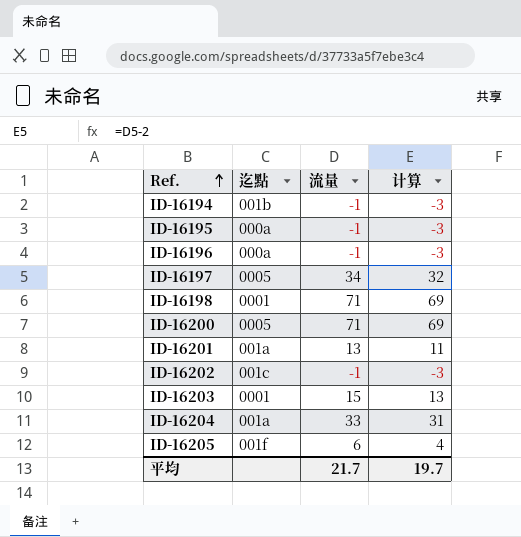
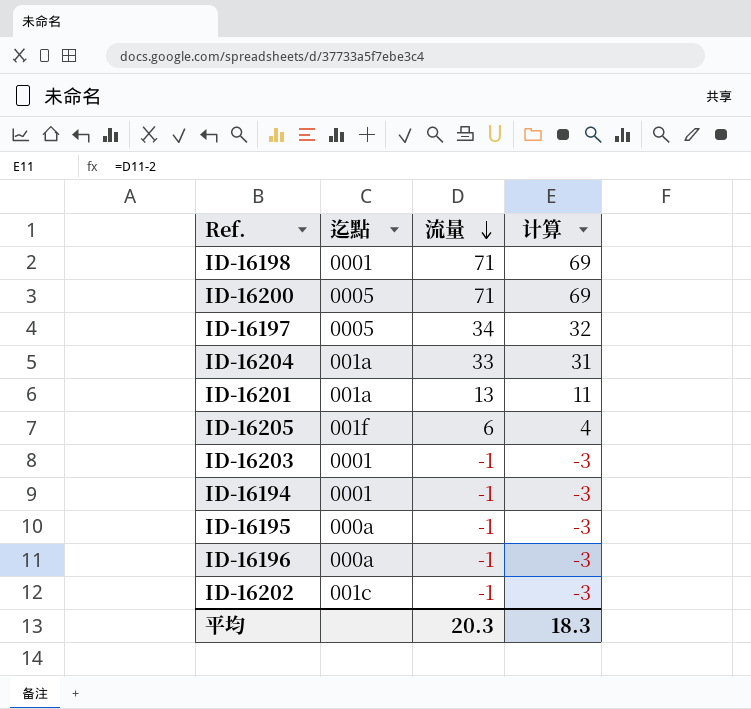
row order: Ref. ascending -> 流量 descending
ID-16203 | 流量: 15 -> -1
ID-16203 | 计算: 13 -> -3
ID-16194 | 迄點: 001b -> 0001
平均 | 流量: 21.7 -> 20.3
平均 | 计算: 19.7 -> 18.3

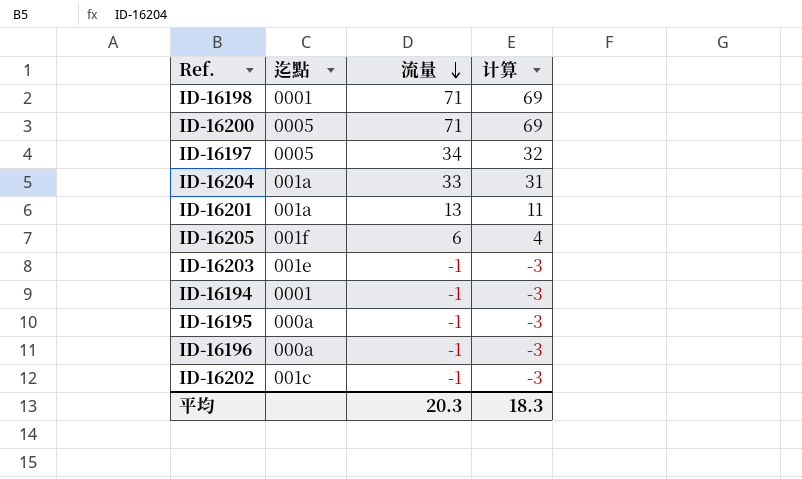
ID-16203 | 迄點: 0001 -> 001e

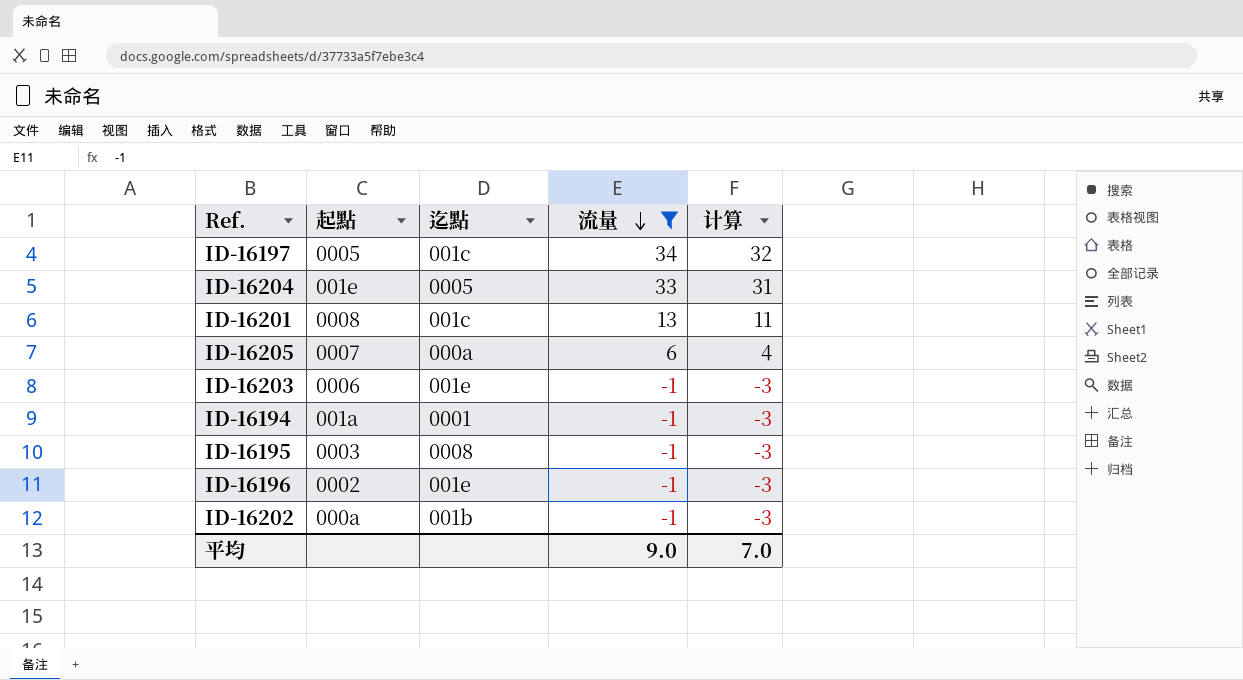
filter: none -> 流量 != 71
column 起點 | position: none -> 2
ID-16197 | 迄點: 0005 -> 001c
ID-16204 | 迄點: 001a -> 0005
ID-16201 | 迄點: 001a -> 001c
ID-16205 | 迄點: 001f -> 000a
ID-16195 | 迄點: 000a -> 0008
ID-16196 | 迄點: 000a -> 001e
ID-16202 | 迄點: 001c -> 001b
平均 | 流量: 20.3 -> 9.0
平均 | 计算: 18.3 -> 7.0

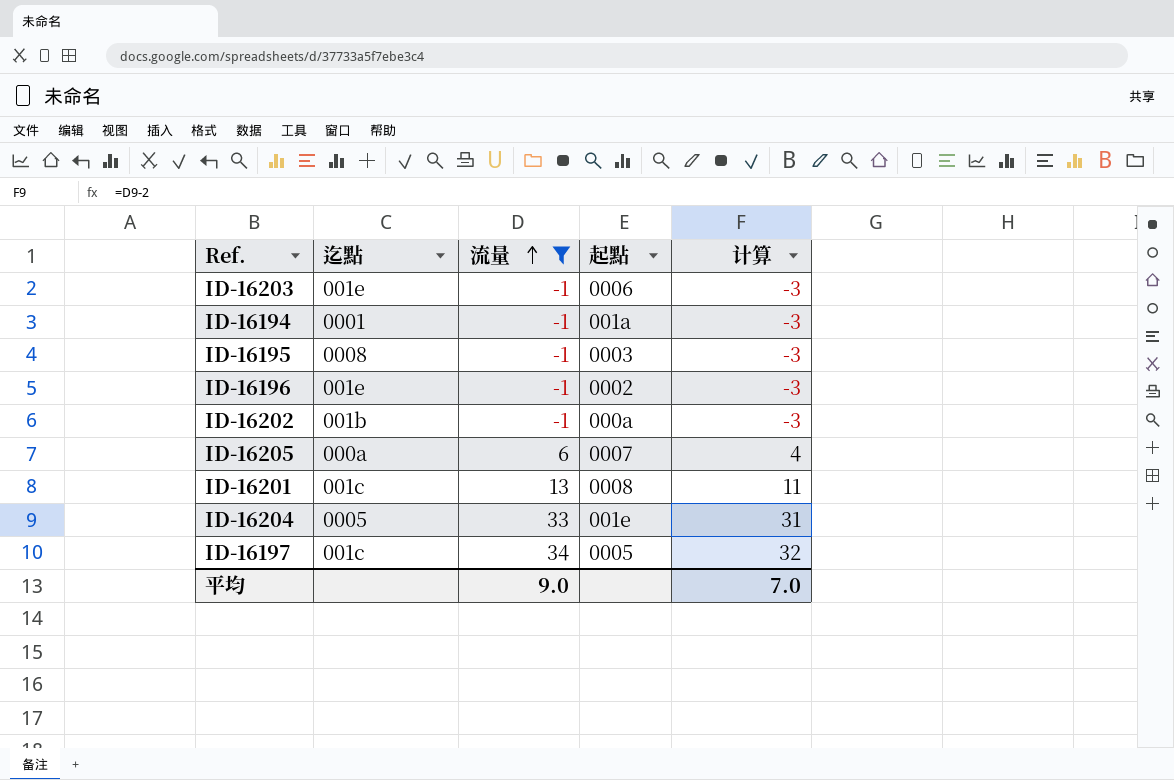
row order: 流量 descending -> 流量 ascending
column 起點 | position: 2 -> 4

